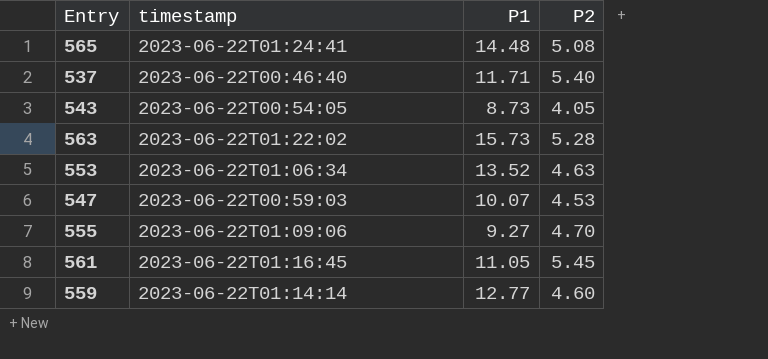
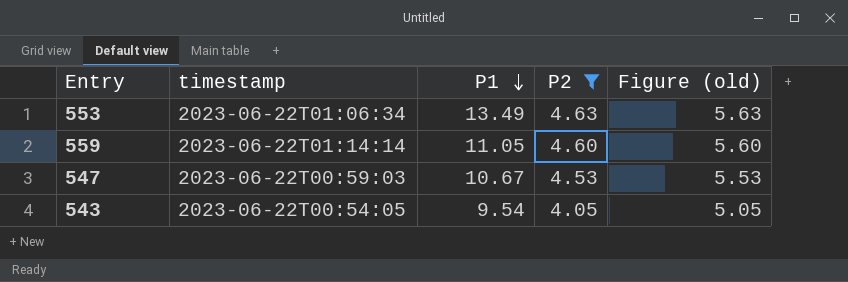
filter: none -> P2 <= 4.63
row order: none -> P1 descending
column Figure (old) | formula: none -> [P2] + 1
553 | P1: 13.52 -> 13.49
559 | P1: 12.77 -> 11.05
547 | P1: 10.07 -> 10.67
543 | P1: 8.73 -> 9.54

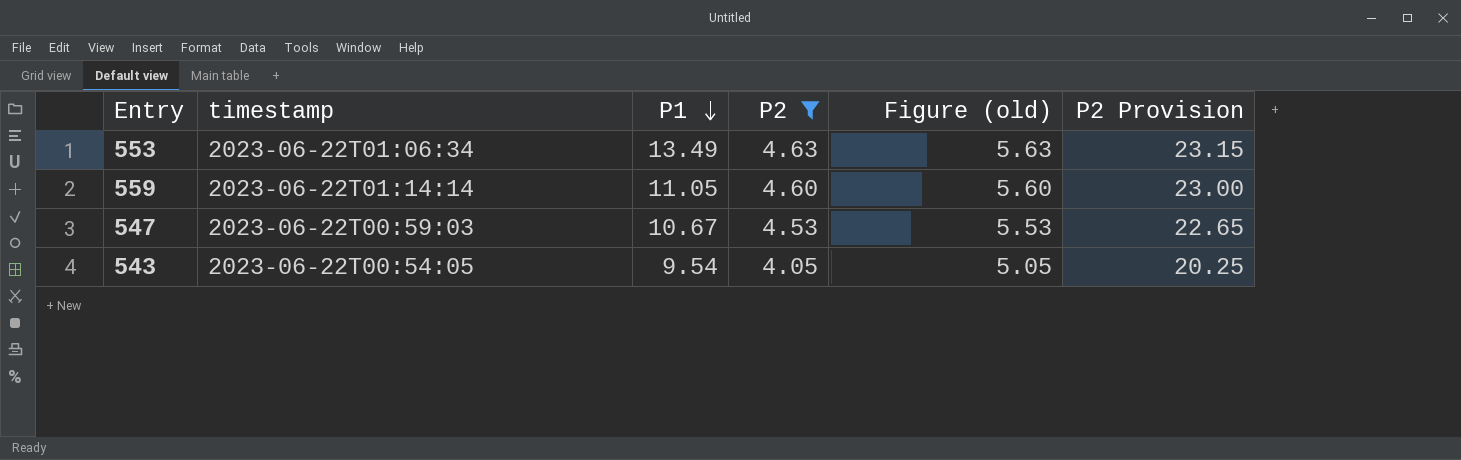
column P2 Provision | formula: none -> [P2] * 5

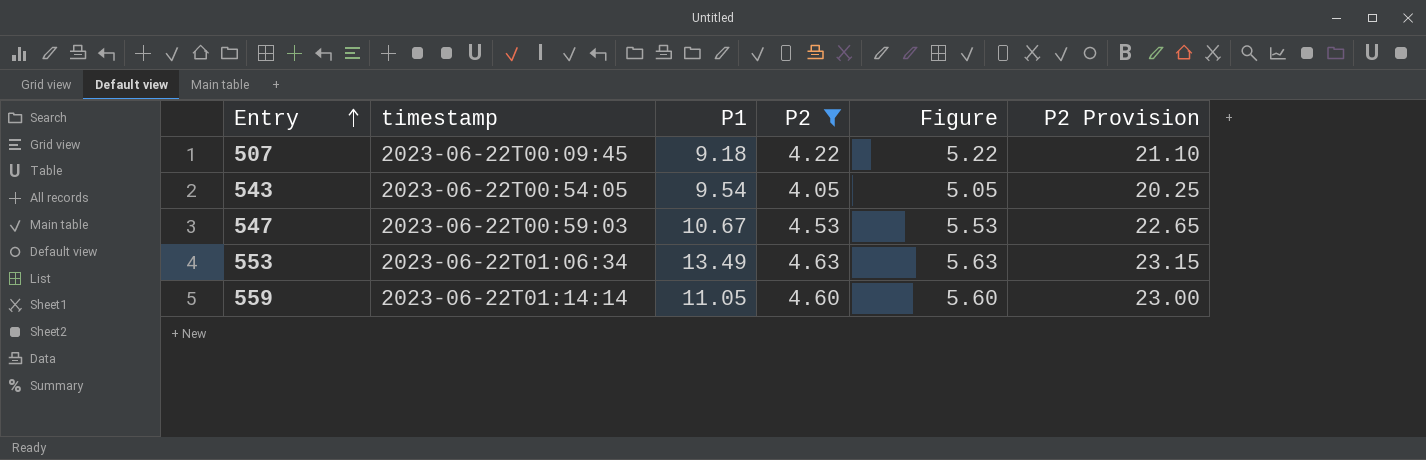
row order: P1 descending -> Entry ascending
column name: Figure (old) -> Figure
row 507: none -> 2023-06-22T00:09:45 | 9.18 | 4.22 | 5.22 | 21.10

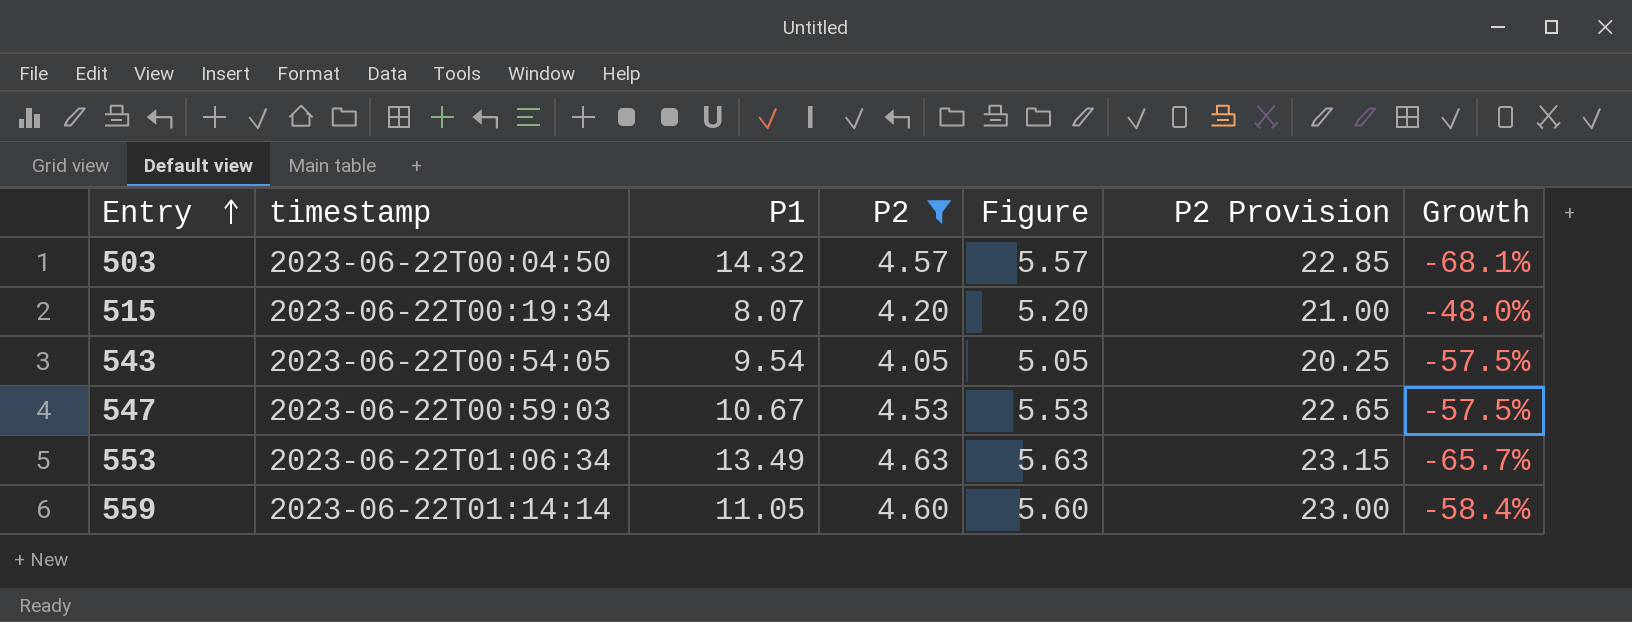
column Growth | formula: none -> ([P2] - [P1]) / [P1]
row 507: 2023-06-22T00:09:45 | 9.18 | 4.22 | 5.22 | 21.10 -> none
row 503: none -> 2023-06-22T00:04:50 | 14.32 | 4.57 | 5.57 | 22.85 | -68.1%
row 515: none -> 2023-06-22T00:19:34 | 8.07 | 4.20 | 5.20 | 21.00 | -48.0%

